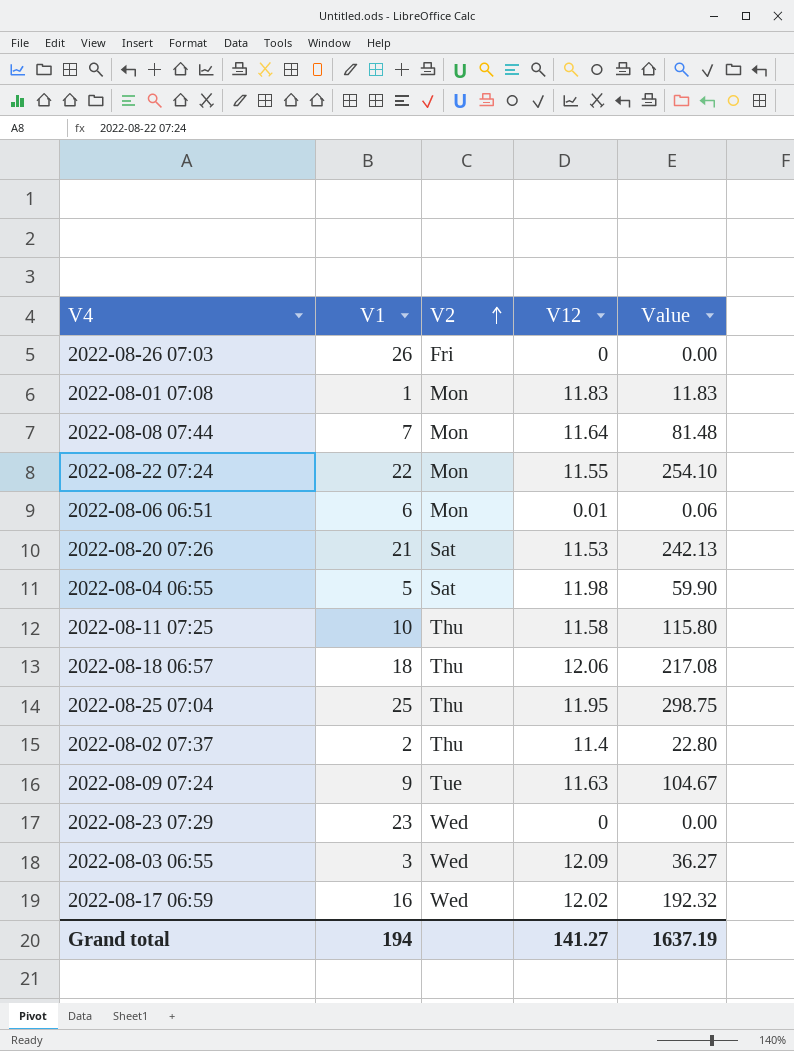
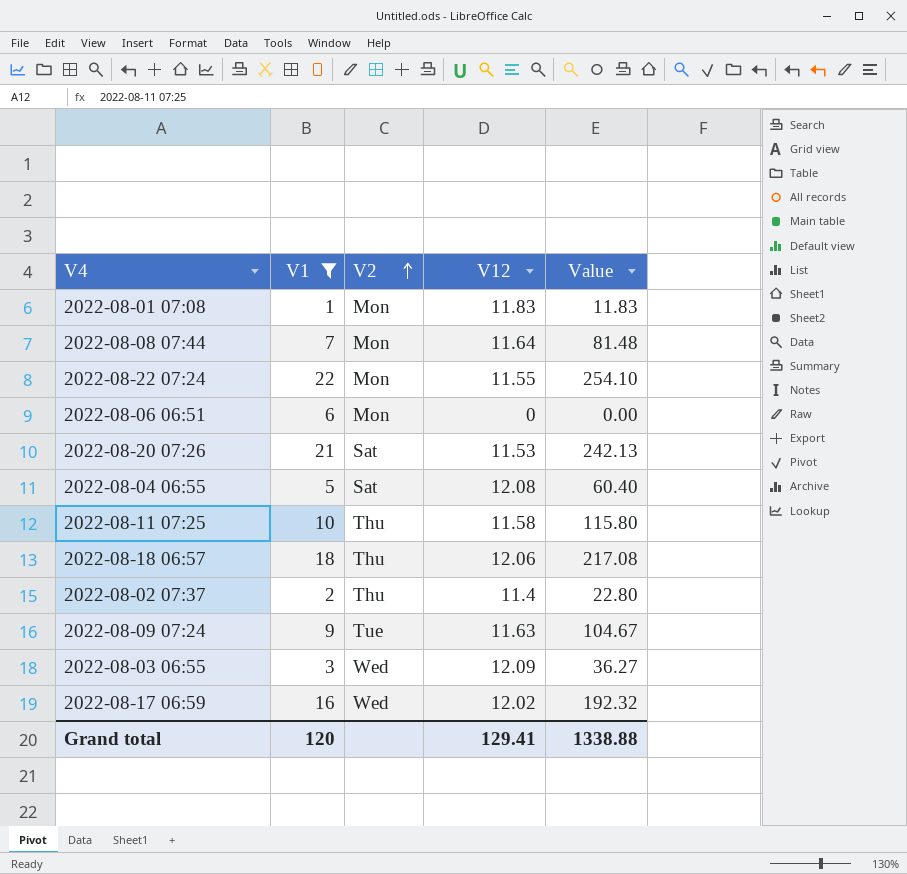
filter: none -> V1 <= 22
2022-08-06 06:51 | V12: 0.01 -> 0
2022-08-06 06:51 | Value: 0.06 -> 0.00
2022-08-04 06:55 | V12: 11.98 -> 12.08
2022-08-04 06:55 | Value: 59.90 -> 60.40
Grand total | V1: 194 -> 120
Grand total | V12: 141.27 -> 129.41
Grand total | Value: 1637.19 -> 1338.88

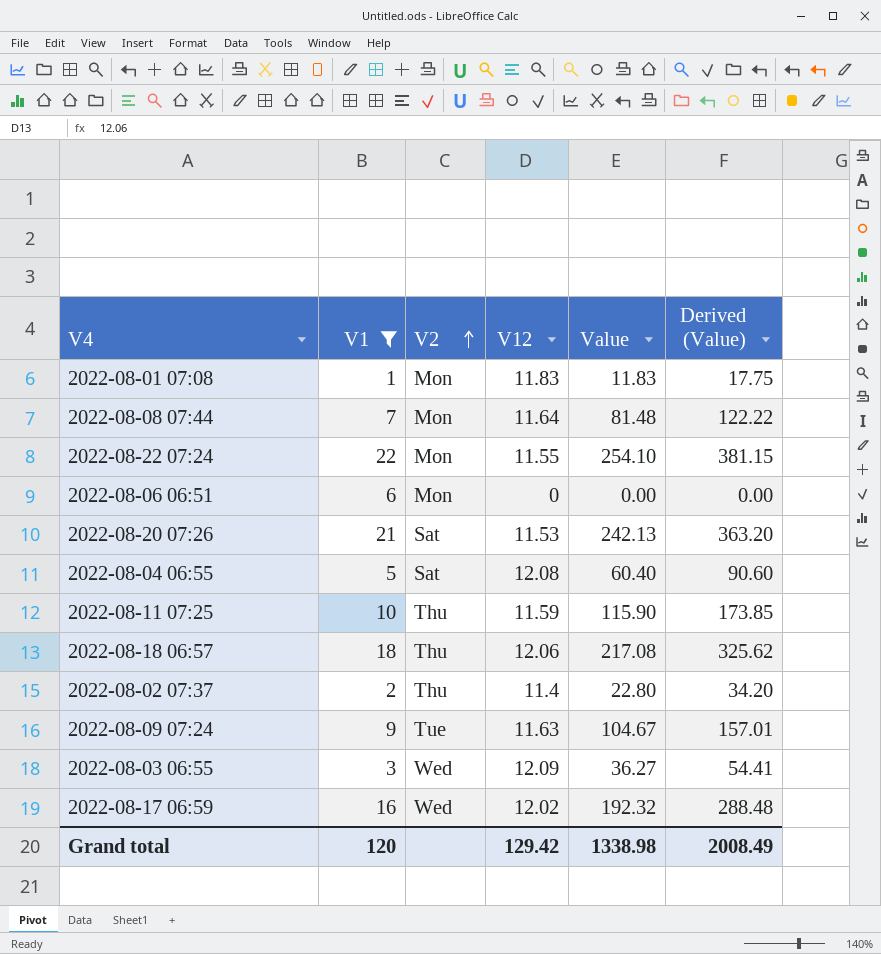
column Derived (Value) | formula: none -> [Value] * 1.5
2022-08-11 07:25 | V12: 11.58 -> 11.59
2022-08-11 07:25 | Value: 115.80 -> 115.90
Grand total | V12: 129.41 -> 129.42
Grand total | Value: 1338.88 -> 1338.98

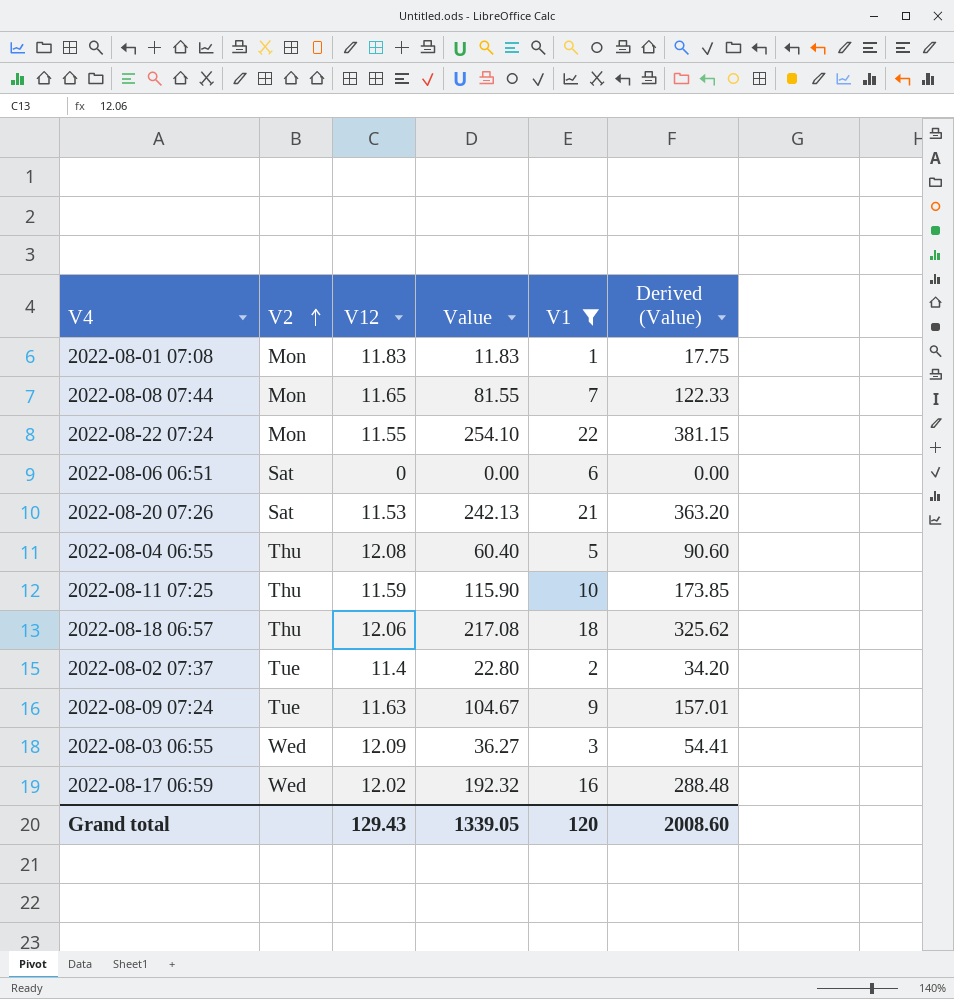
column V1 | position: 2 -> 5
2022-08-08 07:44 | V12: 11.64 -> 11.65
2022-08-08 07:44 | Value: 81.48 -> 81.55
2022-08-08 07:44 | Derived (Value): 122.22 -> 122.33
2022-08-06 06:51 | V2: Mon -> Sat
2022-08-04 06:55 | V2: Sat -> Thu
2022-08-02 07:37 | V2: Thu -> Tue
Grand total | V12: 129.42 -> 129.43
Grand total | Value: 1338.98 -> 1339.05
Grand total | Derived (Value): 2008.49 -> 2008.60

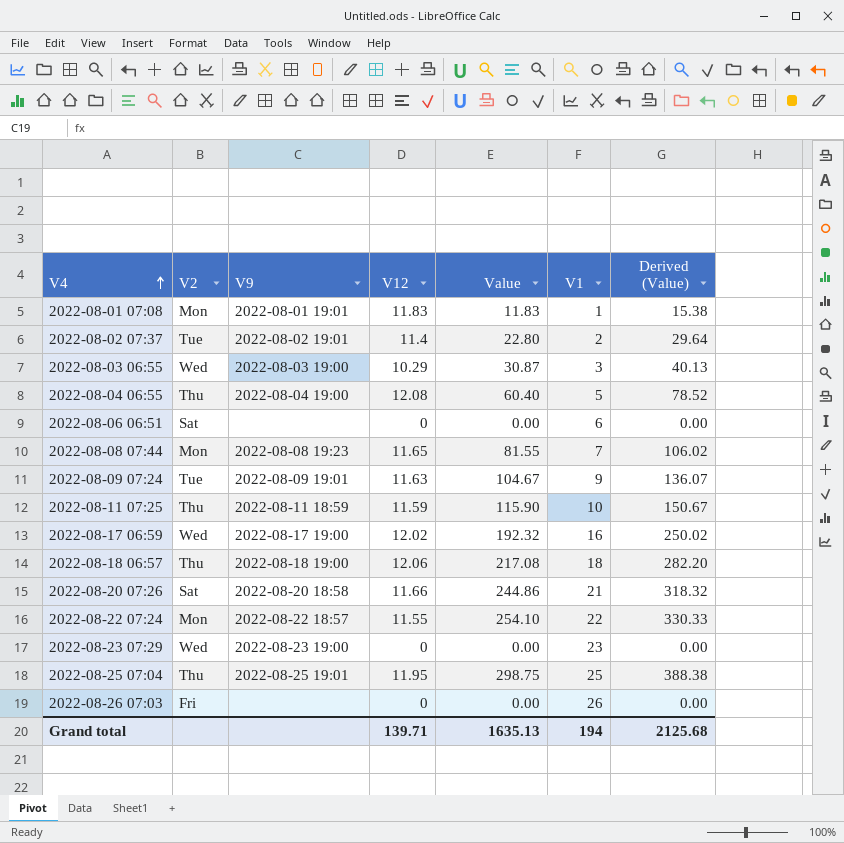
filter: V1 <= 22 -> none
row order: V2 ascending -> V4 ascending
column V9 | position: none -> 3
column Derived (Value) | formula: [Value] * 1.5 -> [Value] * 1.3
2022-08-03 06:55 | V12: 12.09 -> 10.29
2022-08-03 06:55 | Value: 36.27 -> 30.87
2022-08-20 07:26 | V12: 11.53 -> 11.66
2022-08-20 07:26 | Value: 242.13 -> 244.86
Grand total | V12: 129.43 -> 139.71
Grand total | Value: 1339.05 -> 1635.13
Grand total | V1: 120 -> 194
Grand total | Derived (Value): 2008.60 -> 2125.68

